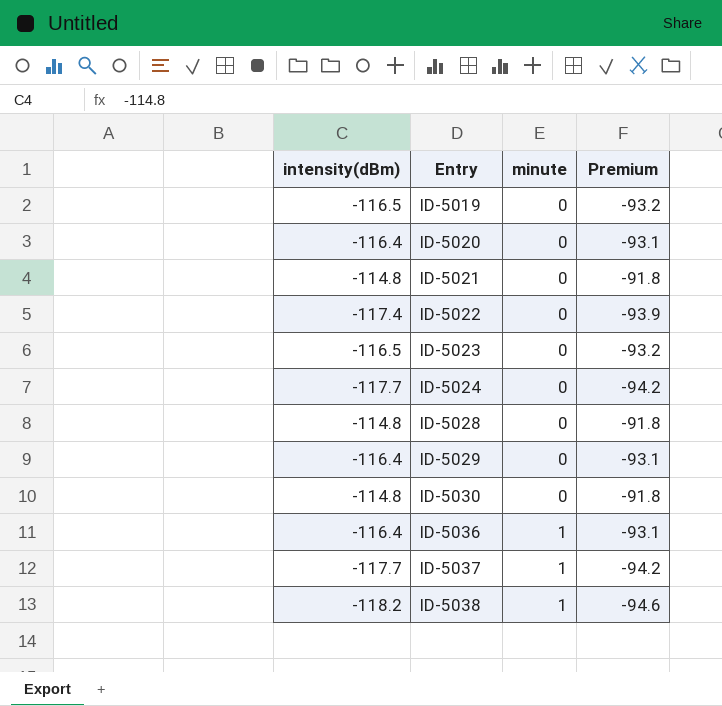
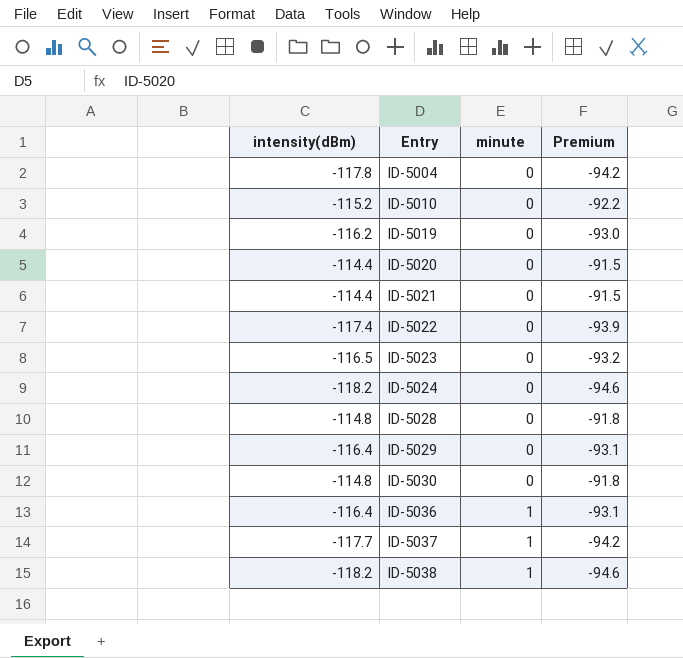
row ID-5004: none -> -117.8 | 0 | -94.2
row ID-5010: none -> -115.2 | 0 | -92.2
ID-5019 | intensity(dBm): -116.5 -> -116.2
ID-5019 | Premium: -93.2 -> -93.0
ID-5020 | intensity(dBm): -116.4 -> -114.4
ID-5020 | Premium: -93.1 -> -91.5
ID-5021 | intensity(dBm): -114.8 -> -114.4
ID-5021 | Premium: -91.8 -> -91.5
ID-5024 | intensity(dBm): -117.7 -> -118.2
ID-5024 | Premium: -94.2 -> -94.6

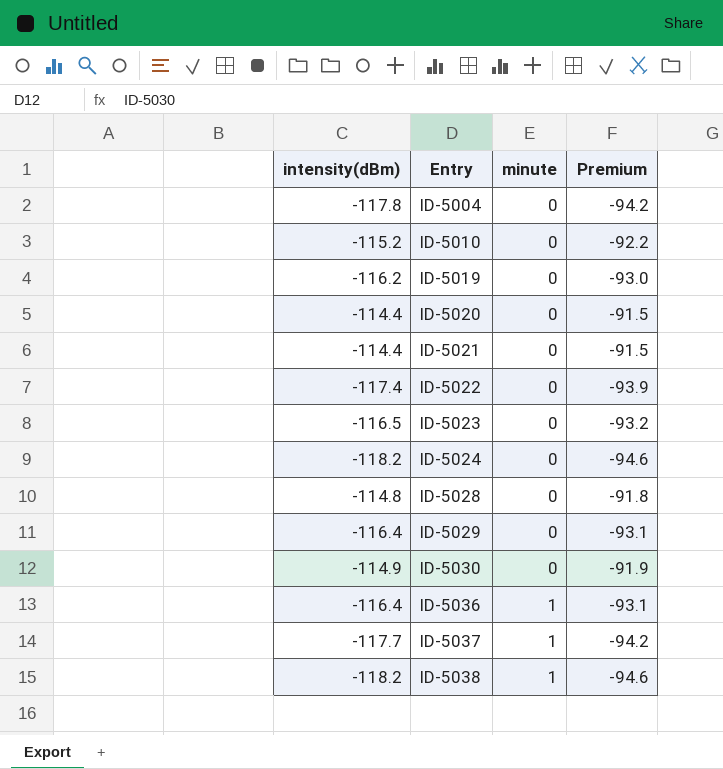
ID-5030 | intensity(dBm): -114.8 -> -114.9
ID-5030 | Premium: -91.8 -> -91.9

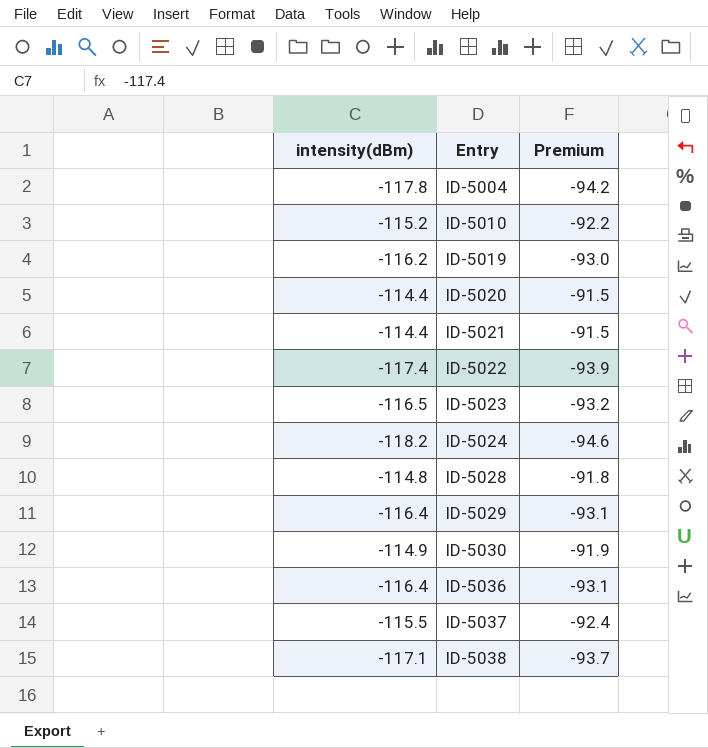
column minute | position: 3 -> none
ID-5037 | intensity(dBm): -117.7 -> -115.5
ID-5037 | Premium: -94.2 -> -92.4
ID-5038 | intensity(dBm): -118.2 -> -117.1
ID-5038 | Premium: -94.6 -> -93.7

